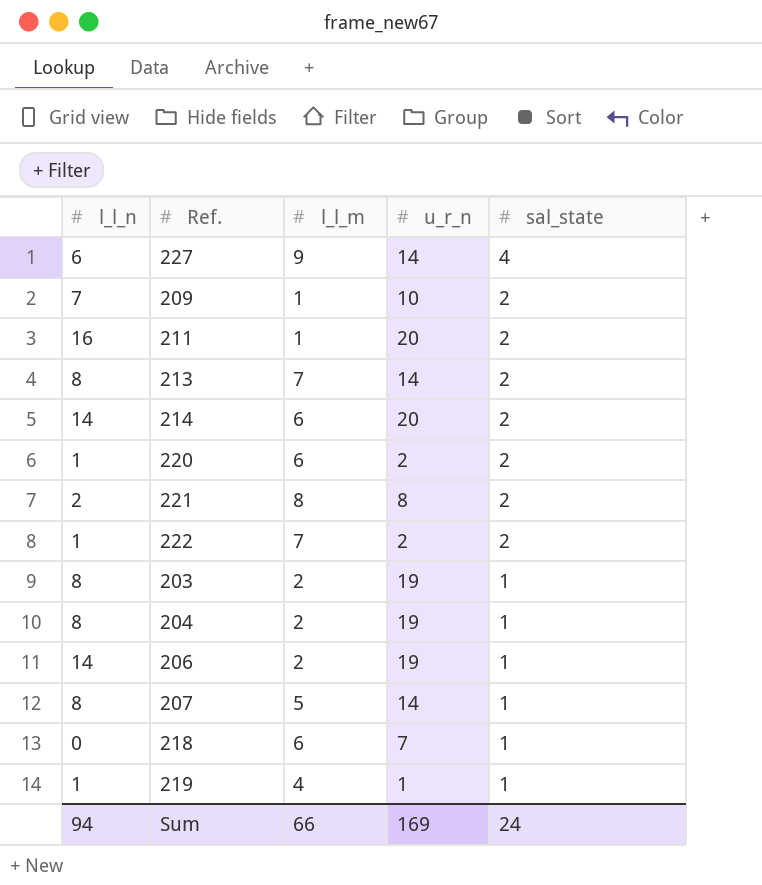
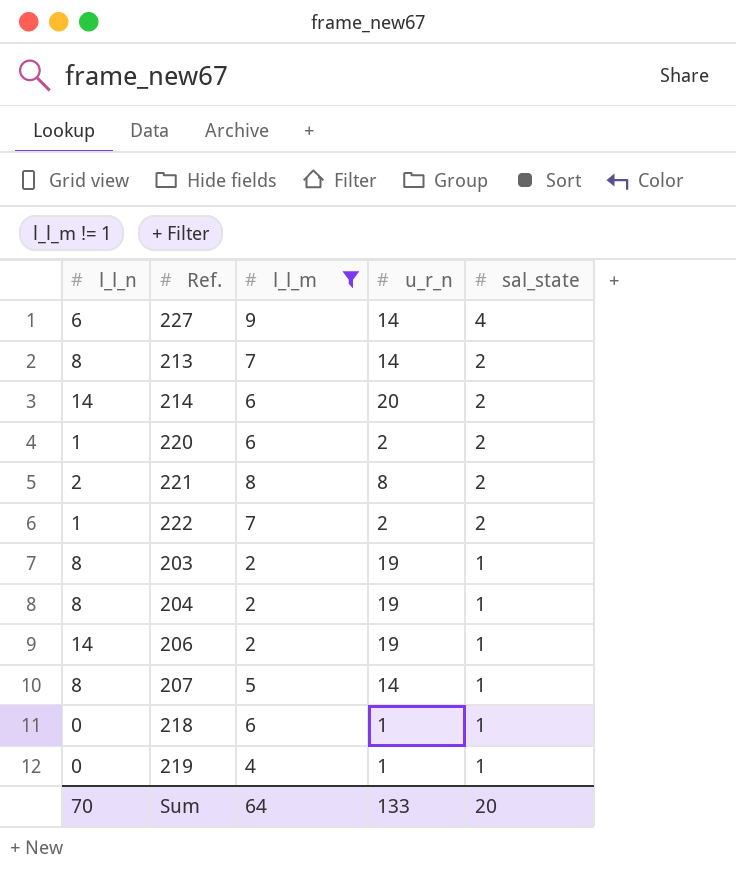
filter: none -> l_l_m != 1
218 | u_r_n: 7 -> 1
219 | l_l_n: 1 -> 0
Sum | l_l_n: 94 -> 70
Sum | l_l_m: 66 -> 64
Sum | u_r_n: 169 -> 133
Sum | sal_state: 24 -> 20

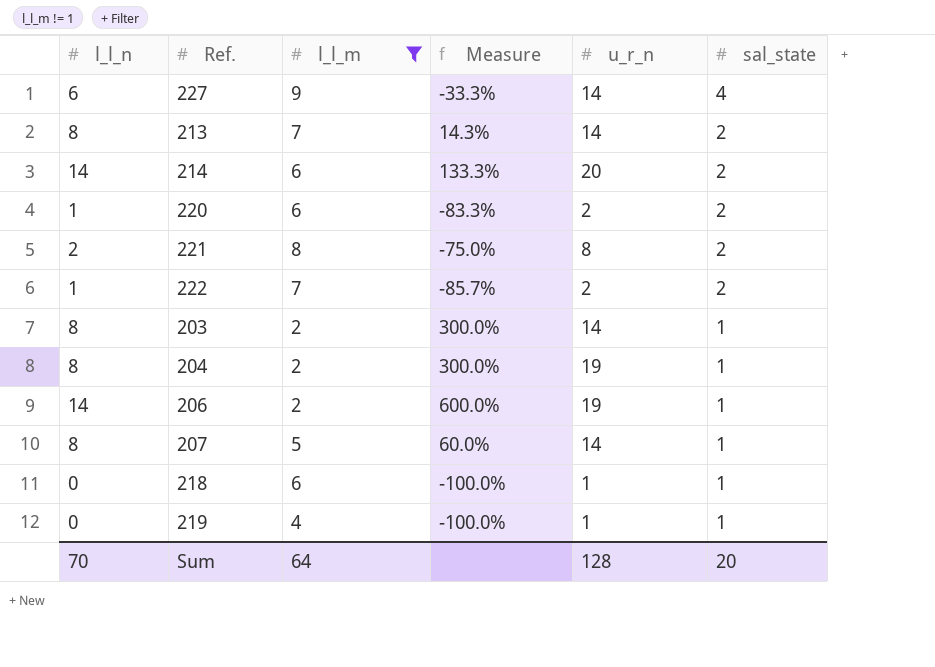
column Measure | formula: none -> ([l_l_n] - [l_l_m]) / [l_l_m]
203 | u_r_n: 19 -> 14
Sum | u_r_n: 133 -> 128

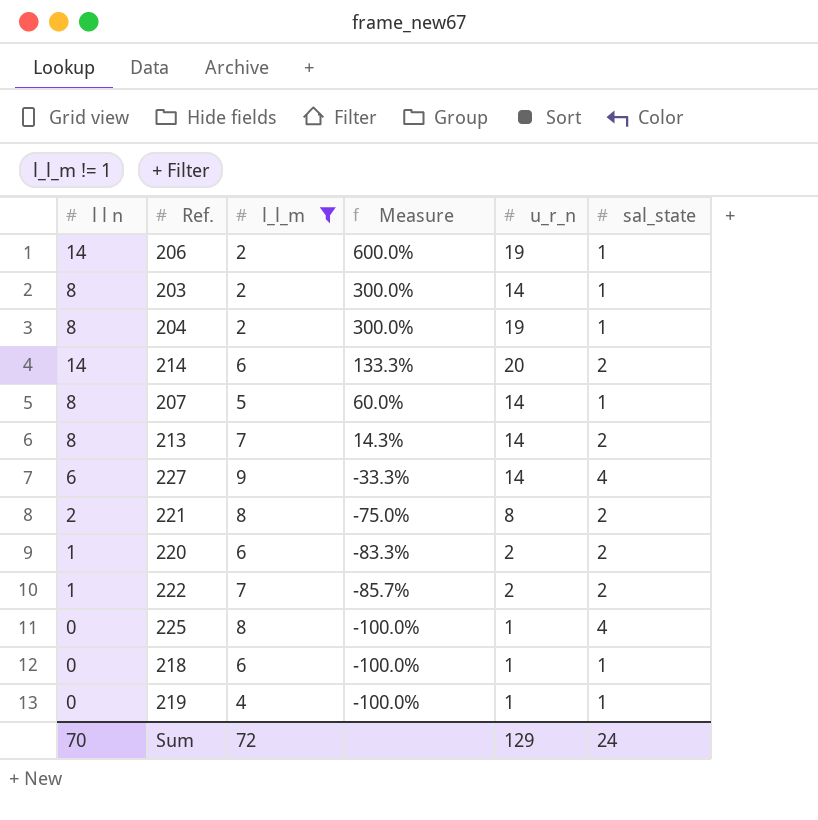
row order: sal_state descending -> Measure descending
column name: l_l_n -> l l n
row 225: none -> 0 | 8 | -100.0% | 1 | 4
Sum | l_l_m: 64 -> 72
Sum | u_r_n: 128 -> 129
Sum | sal_state: 20 -> 24

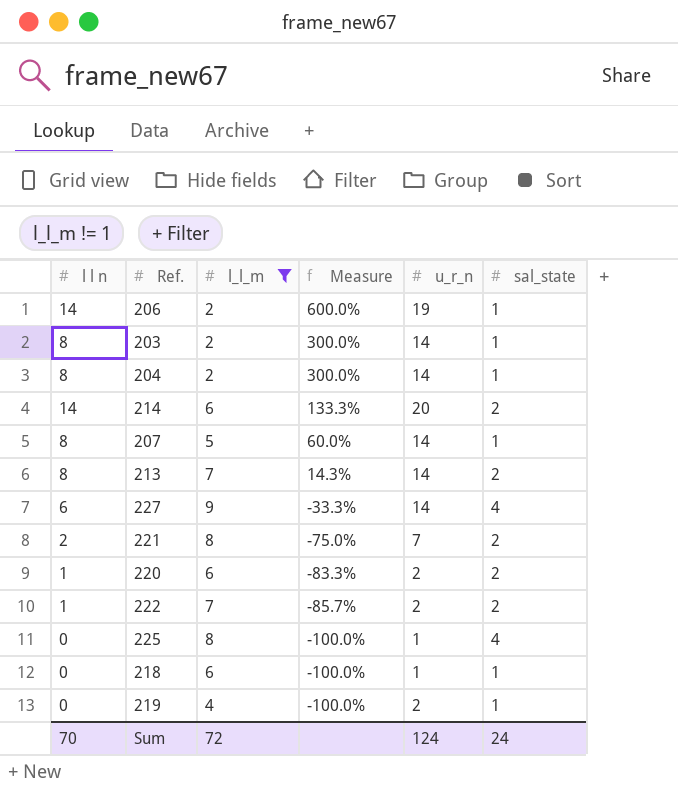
204 | u_r_n: 19 -> 14
221 | u_r_n: 8 -> 7
219 | u_r_n: 1 -> 2
Sum | u_r_n: 129 -> 124

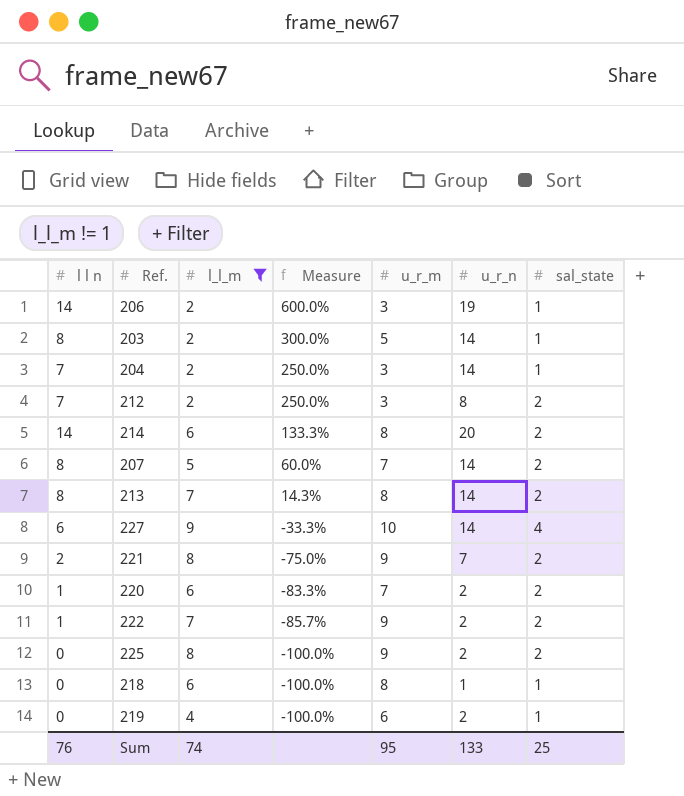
column u_r_m | position: none -> 5
204 | l l n: 8 -> 7
204 | Measure: 300.0% -> 250.0%
row 212: none -> 7 | 2 | 250.0% | 3 | 8 | 2
207 | sal_state: 1 -> 2
225 | u_r_n: 1 -> 2
225 | sal_state: 4 -> 2
Sum | l l n: 70 -> 76
Sum | l_l_m: 72 -> 74
Sum | u_r_n: 124 -> 133
Sum | sal_state: 24 -> 25

